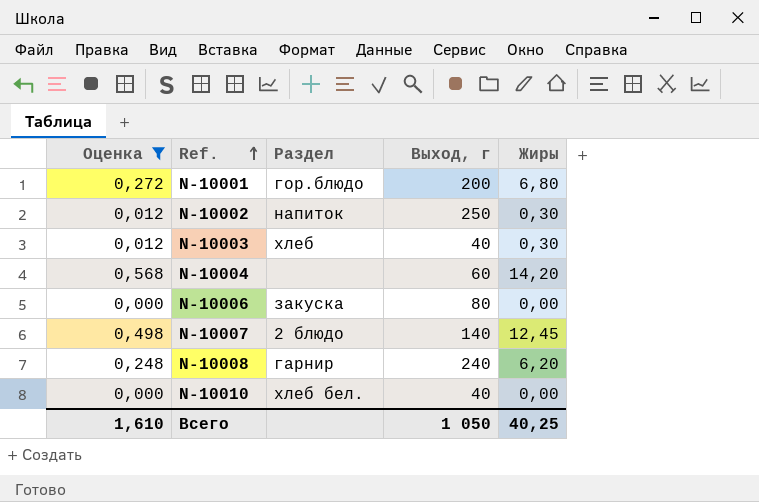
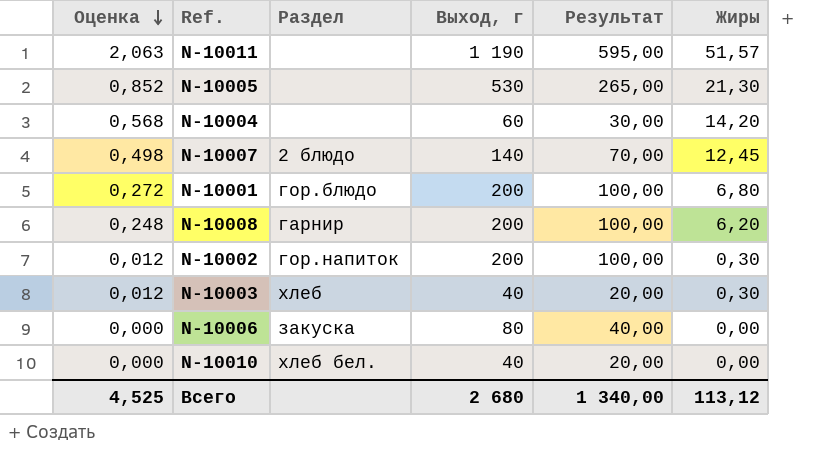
filter: Оценка <= 0,568 -> none
row order: Ref. ascending -> Оценка descending
column Результат | formula: none -> [Выход, г] * 0,5
N-10008 | Выход, г: 240 -> 200
N-10002 | Раздел: напиток -> гор.напиток
N-10002 | Выход, г: 250 -> 200
Всего | Оценка: 1,610 -> 4,525
Всего | Выход, г: 1 050 -> 2 680
Всего | Жиры: 40,25 -> 113,12

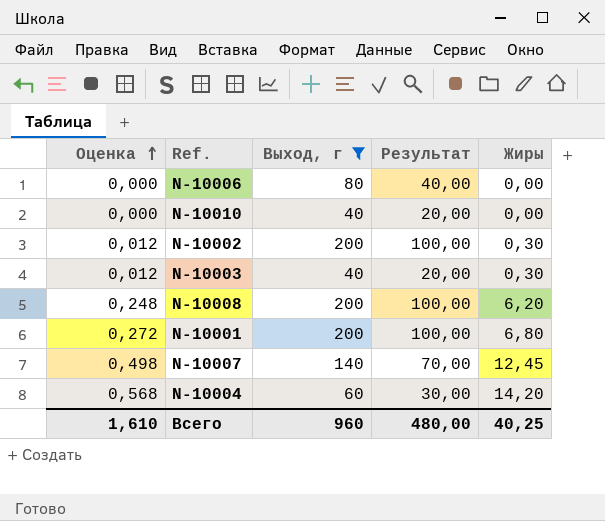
filter: none -> Выход, г <= 200
row order: Оценка descending -> Оценка ascending
column Раздел | position: 3 -> none
Всего | Оценка: 4,525 -> 1,610
Всего | Выход, г: 2 680 -> 960
Всего | Результат: 1 340,00 -> 480,00
Всего | Жиры: 113,12 -> 40,25

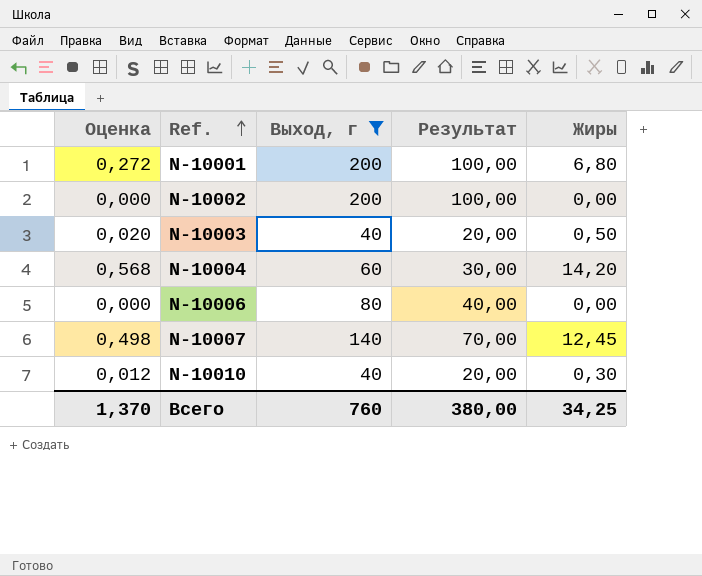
row order: Оценка ascending -> Ref. ascending
row N-10008: 0,248 | 200 | 100,00 | 6,20 -> none
N-10002 | Оценка: 0,012 -> 0,000
N-10002 | Жиры: 0,30 -> 0,00
N-10003 | Оценка: 0,012 -> 0,020
N-10003 | Жиры: 0,30 -> 0,50
N-10010 | Оценка: 0,000 -> 0,012
N-10010 | Жиры: 0,00 -> 0,30
Всего | Оценка: 1,610 -> 1,370
Всего | Выход, г: 960 -> 760
Всего | Результат: 480,00 -> 380,00
Всего | Жиры: 40,25 -> 34,25

